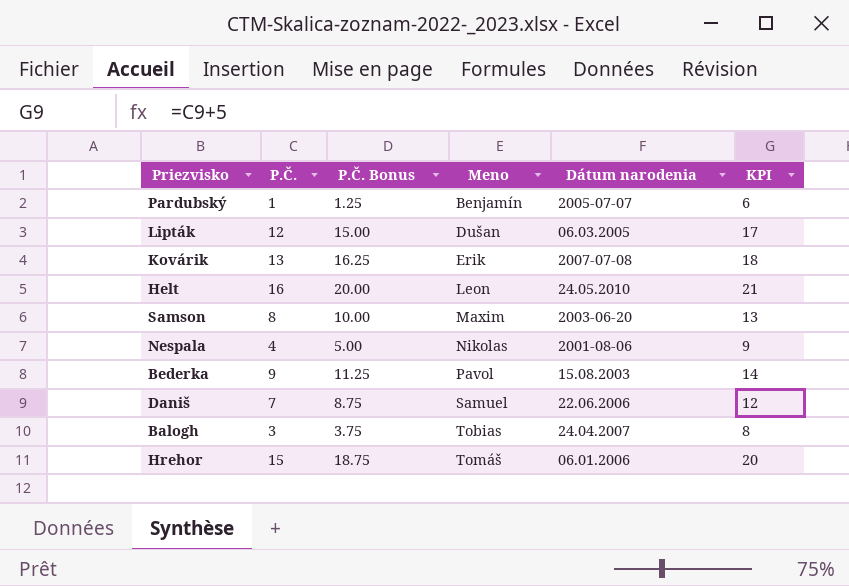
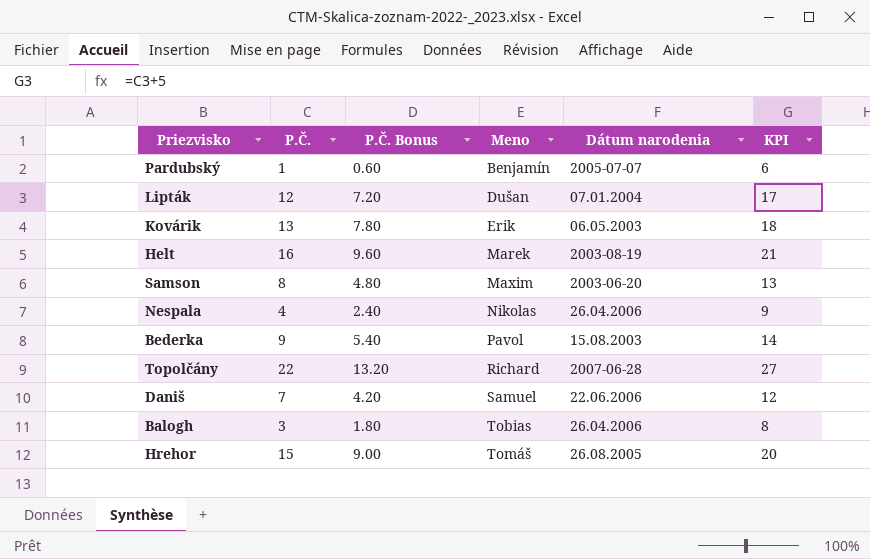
column P.Č. Bonus | formula: [P.Č.] * 1.25 -> [P.Č.] * 0.6
Lipták | Dátum narodenia: 06.03.2005 -> 07.01.2004
Kovárik | Dátum narodenia: 2007-07-08 -> 06.05.2003
Helt | Meno: Leon -> Marek
Helt | Dátum narodenia: 24.05.2010 -> 2003-08-19
Nespala | Dátum narodenia: 2001-08-06 -> 26.04.2006
row Topolčány: none -> 22 | 13.20 | Richard | 2007-06-28 | 27
Balogh | Dátum narodenia: 24.04.2007 -> 26.04.2006
Hrehor | Dátum narodenia: 06.01.2006 -> 26.08.2005

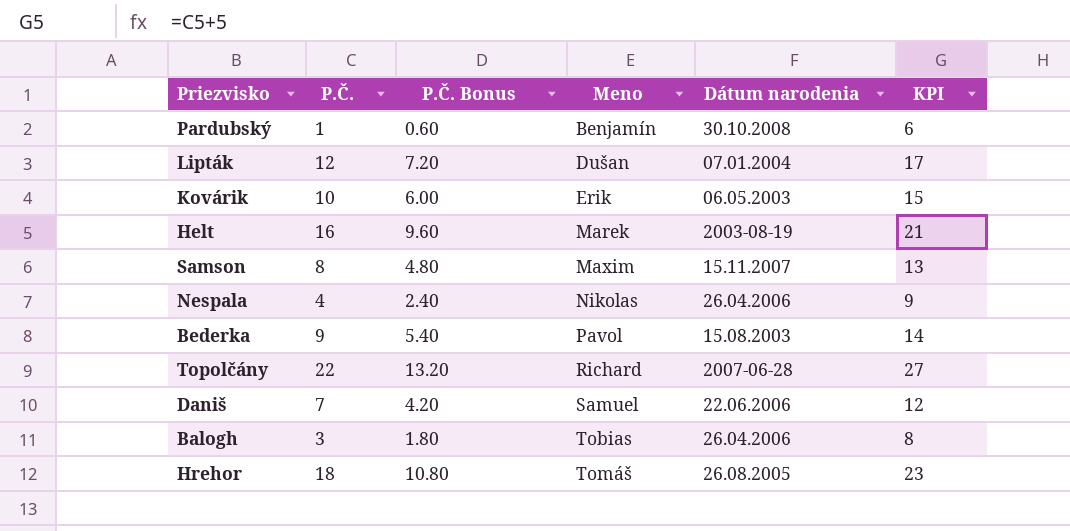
Pardubský | Dátum narodenia: 2005-07-07 -> 30.10.2008
Kovárik | P.Č.: 13 -> 10
Kovárik | P.Č. Bonus: 7.80 -> 6.00
Kovárik | KPI: 18 -> 15
Samson | Dátum narodenia: 2003-06-20 -> 15.11.2007
Hrehor | P.Č.: 15 -> 18
Hrehor | P.Č. Bonus: 9.00 -> 10.80
Hrehor | KPI: 20 -> 23

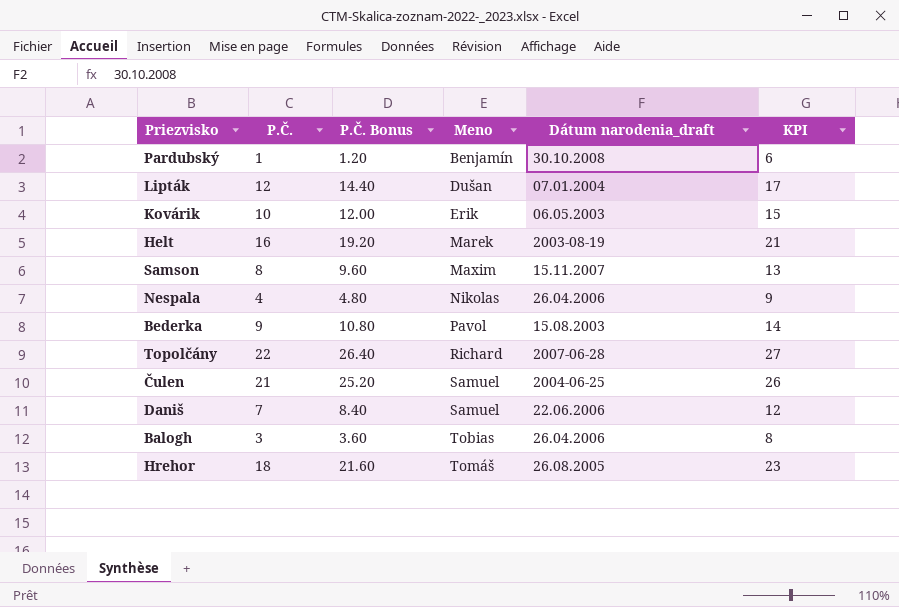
column P.Č. Bonus | formula: [P.Č.] * 0.6 -> [P.Č.] * 1.2
column name: Dátum narodenia -> Dátum narodenia_draft
row Čulen: none -> 21 | 25.20 | Samuel | 2004-06-25 | 26

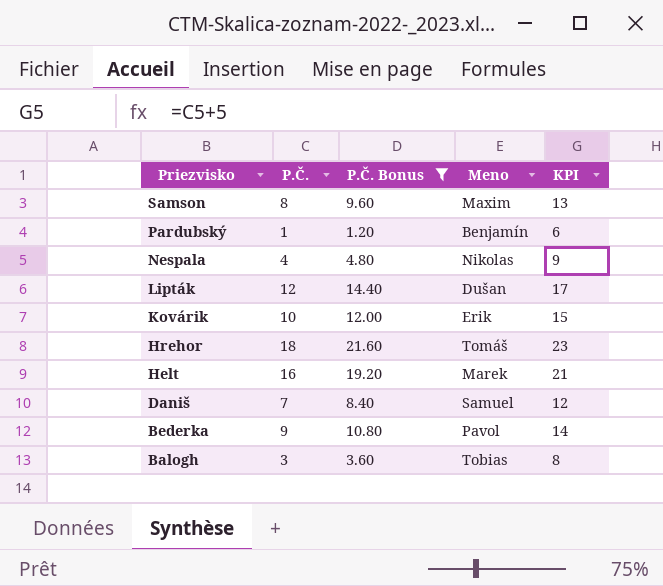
filter: none -> P.Č. Bonus <= 21.60
row order: Meno ascending -> Priezvisko descending
column Dátum narodenia_draft | position: 5 -> none

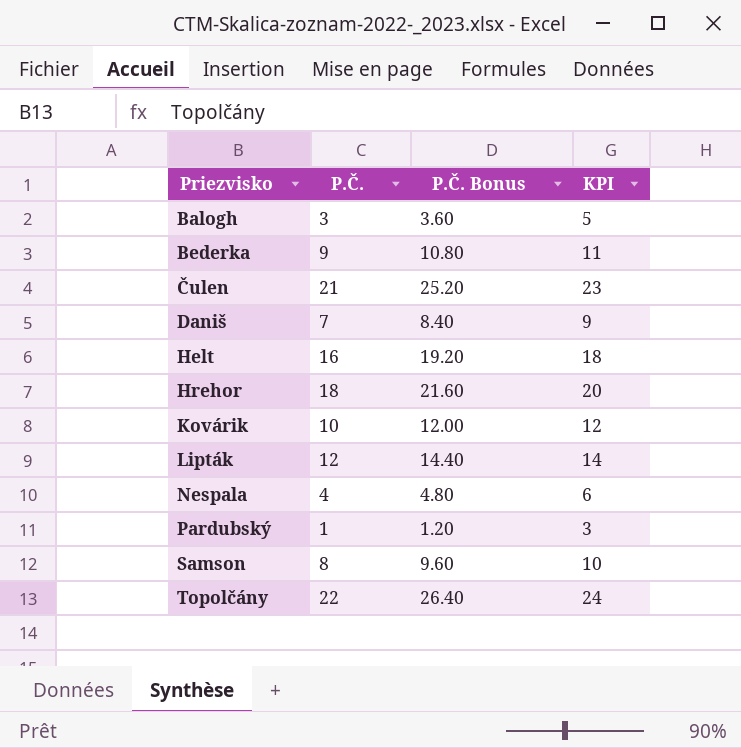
filter: P.Č. Bonus <= 21.60 -> none
row order: Priezvisko descending -> Priezvisko ascending
column Meno | position: 4 -> none
column KPI | formula: [P.Č.] + 5 -> [P.Č.] + 2

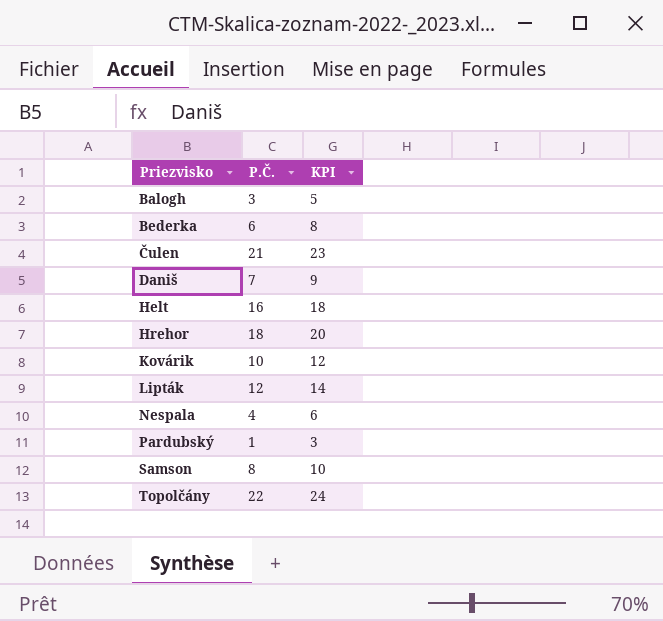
column P.Č. Bonus | formula: [P.Č.] * 1.2 -> none
Bederka | P.Č.: 9 -> 6
Bederka | KPI: 11 -> 8

